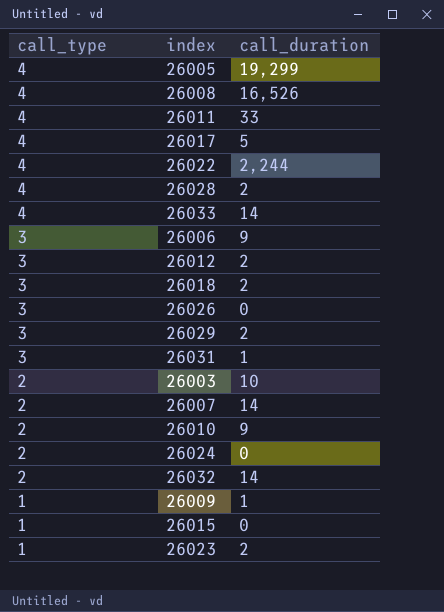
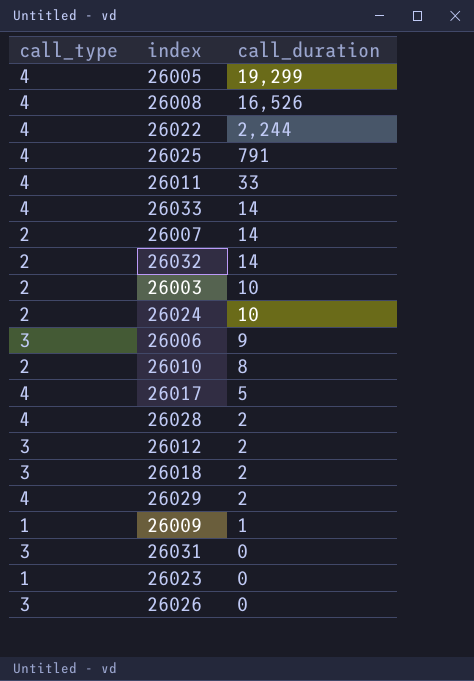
row order: call_type descending -> call_duration descending
row 26015: 1 | 0 -> none
row 26025: none -> 4 | 791
26024 | call_duration: 0 -> 10
26010 | call_duration: 9 -> 8
26029 | call_type: 3 -> 4
26031 | call_duration: 1 -> 0
26023 | call_duration: 2 -> 0

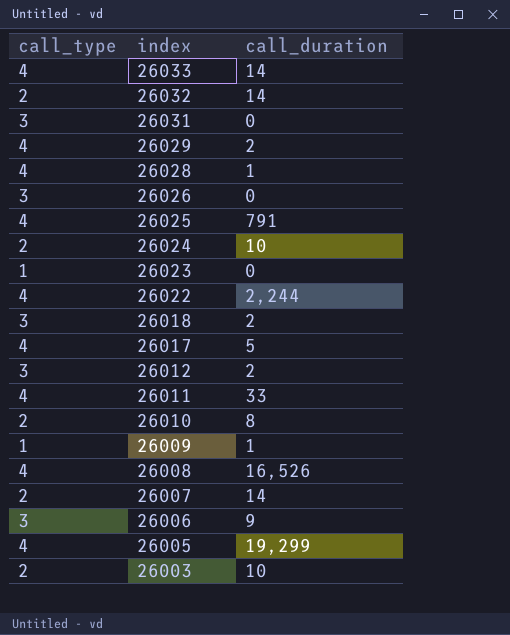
row order: call_duration descending -> index descending
26028 | call_duration: 2 -> 1

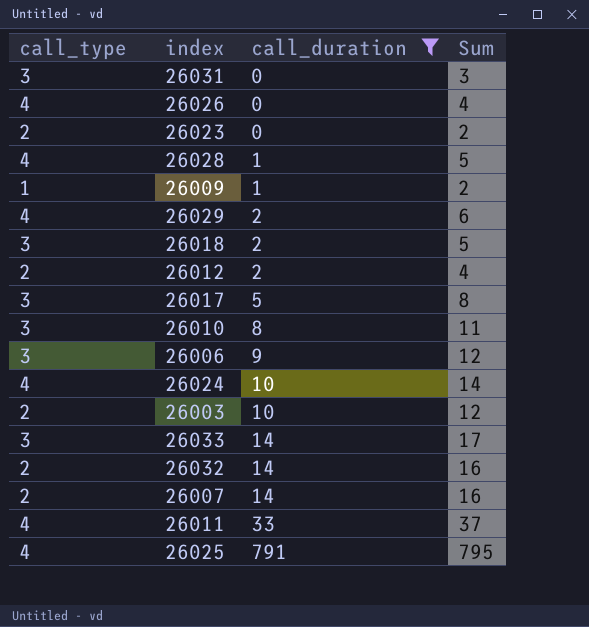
filter: none -> call_duration <= 791
row order: index descending -> call_duration ascending
column Sum | formula: none -> [call_type] + [call_duration]
26026 | call_type: 3 -> 4
26023 | call_type: 1 -> 2
26012 | call_type: 3 -> 2
26017 | call_type: 4 -> 3
26010 | call_type: 2 -> 3
26024 | call_type: 2 -> 4
26033 | call_type: 4 -> 3

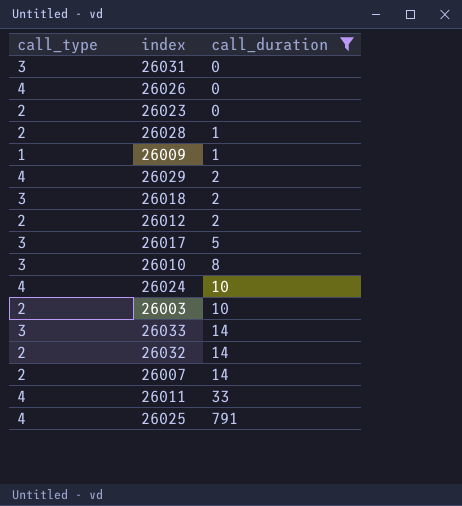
column Sum | formula: [call_type] + [call_duration] -> none
row 26006: 3 | 9 | 12 -> none
26028 | call_type: 4 -> 2

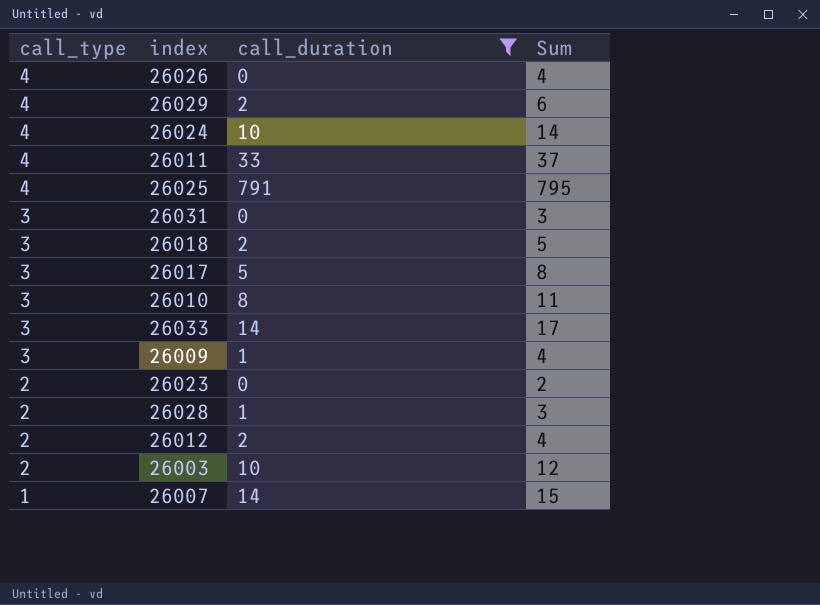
row order: call_duration ascending -> call_type descending
column Sum | formula: none -> [call_type] + [call_duration]
row 26032: 2 | 14 -> none
26009 | call_type: 1 -> 3
26007 | call_type: 2 -> 1

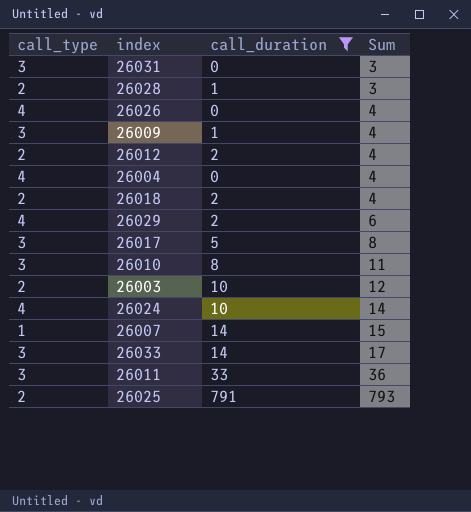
row order: call_type descending -> Sum ascending
row 26023: 2 | 0 | 2 -> none
row 26004: none -> 4 | 0 | 4
26018 | call_type: 3 -> 2
26018 | Sum: 5 -> 4
26011 | call_type: 4 -> 3
26011 | Sum: 37 -> 36
26025 | call_type: 4 -> 2
26025 | Sum: 795 -> 793

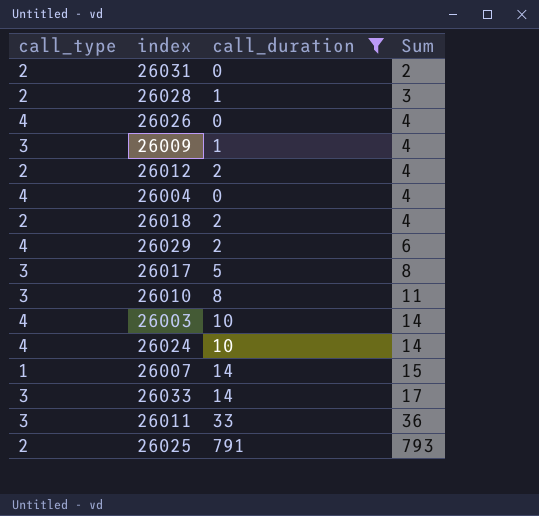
26031 | call_type: 3 -> 2
26031 | Sum: 3 -> 2
26003 | call_type: 2 -> 4
26003 | Sum: 12 -> 14

